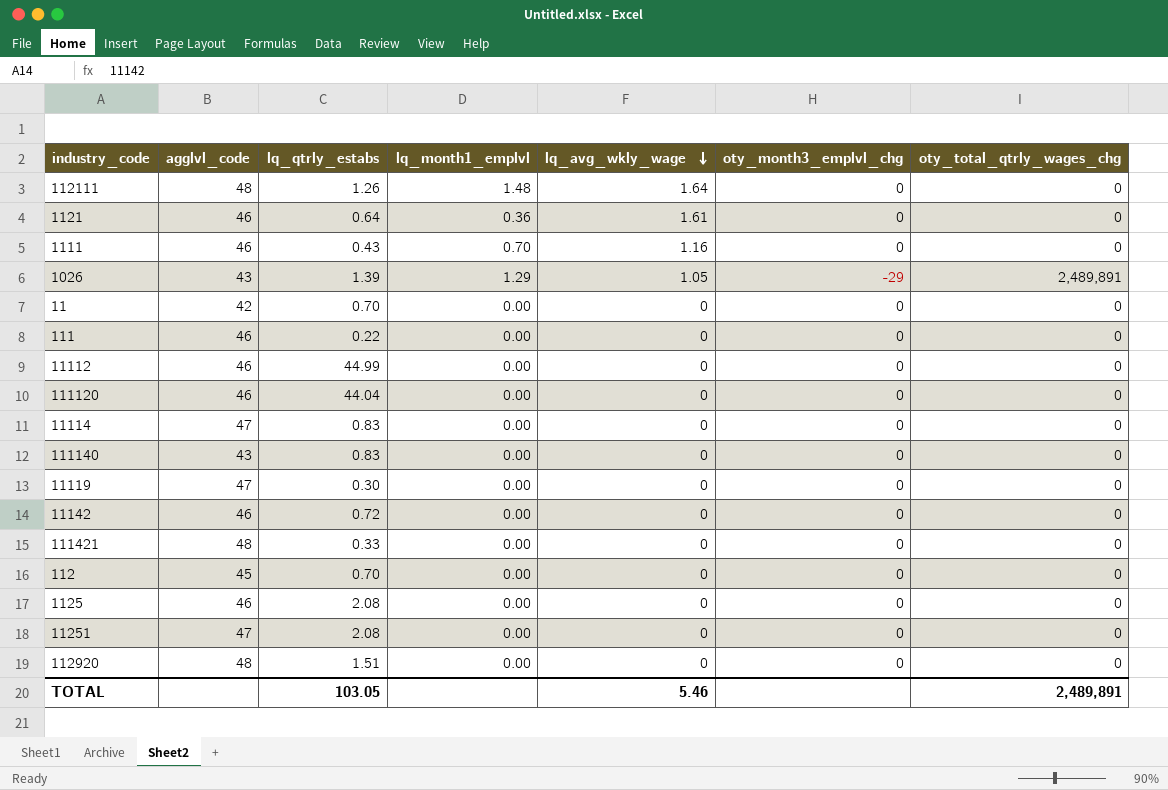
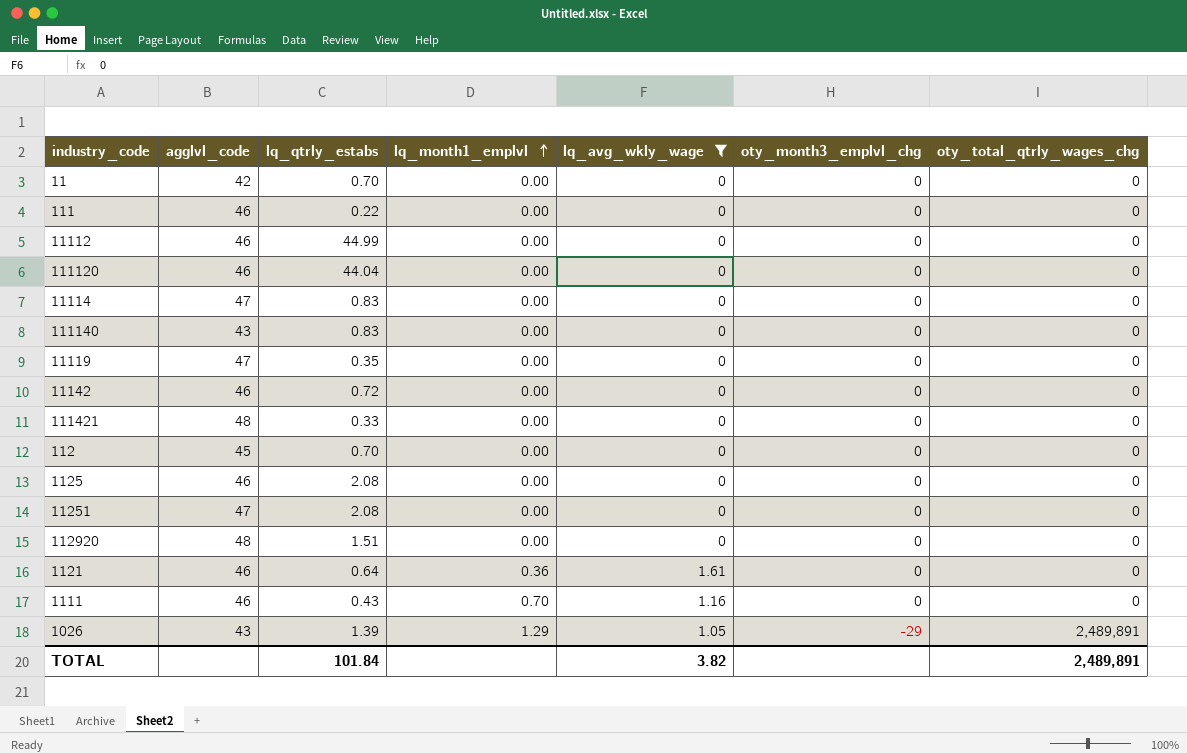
filter: none -> lq_avg_wkly_wage != 1.64
row order: lq_avg_wkly_wage descending -> lq_month1_emplvl ascending
11119 | lq_qtrly_estabs: 0.30 -> 0.35
TOTAL | lq_qtrly_estabs: 103.05 -> 101.84
TOTAL | lq_avg_wkly_wage: 5.46 -> 3.82

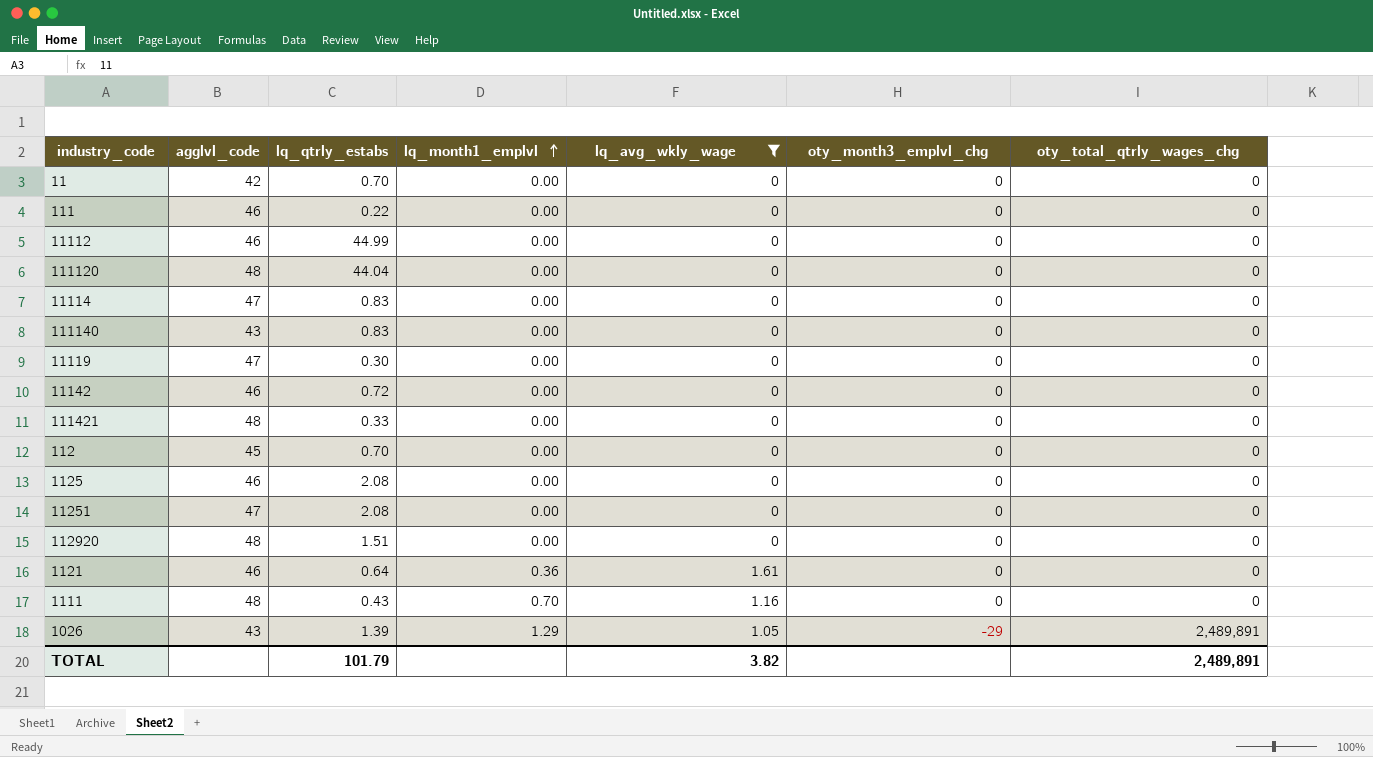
111120 | agglvl_code: 46 -> 48
11119 | lq_qtrly_estabs: 0.35 -> 0.30
1111 | agglvl_code: 46 -> 48
TOTAL | lq_qtrly_estabs: 101.84 -> 101.79

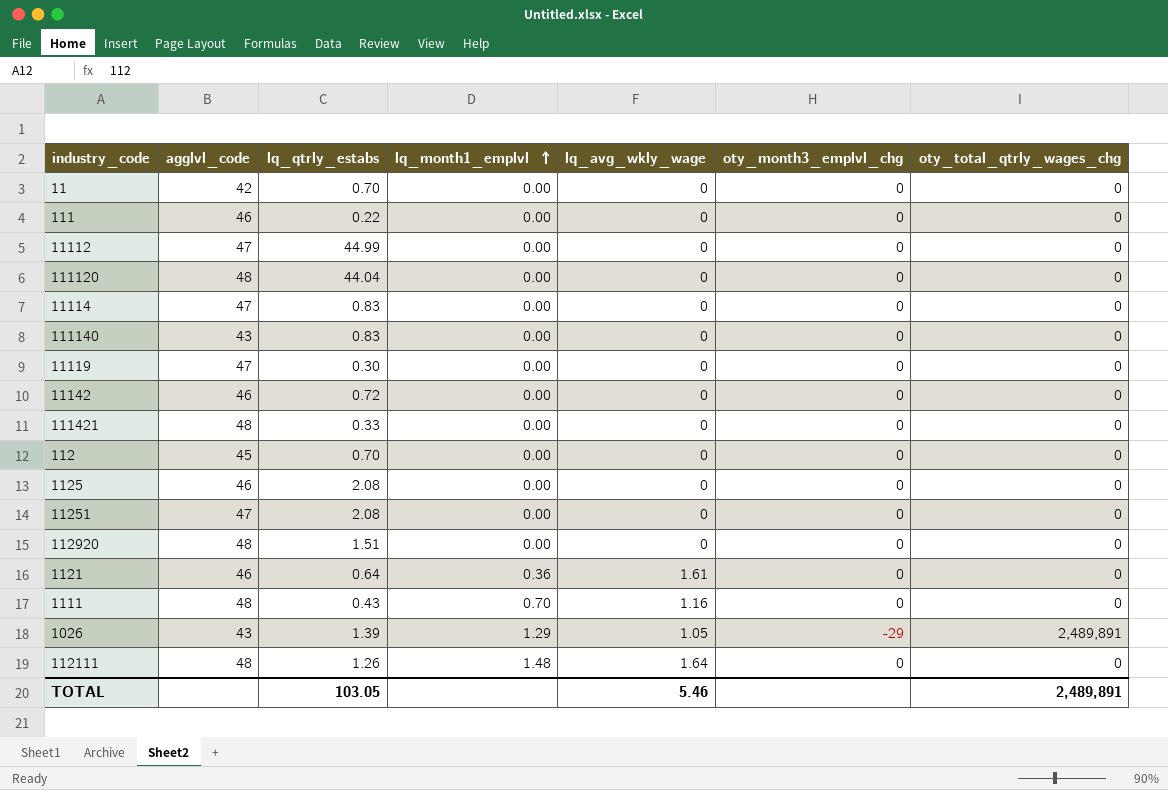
filter: lq_avg_wkly_wage != 1.64 -> none
11112 | agglvl_code: 46 -> 47
TOTAL | lq_qtrly_estabs: 101.79 -> 103.05
TOTAL | lq_avg_wkly_wage: 3.82 -> 5.46

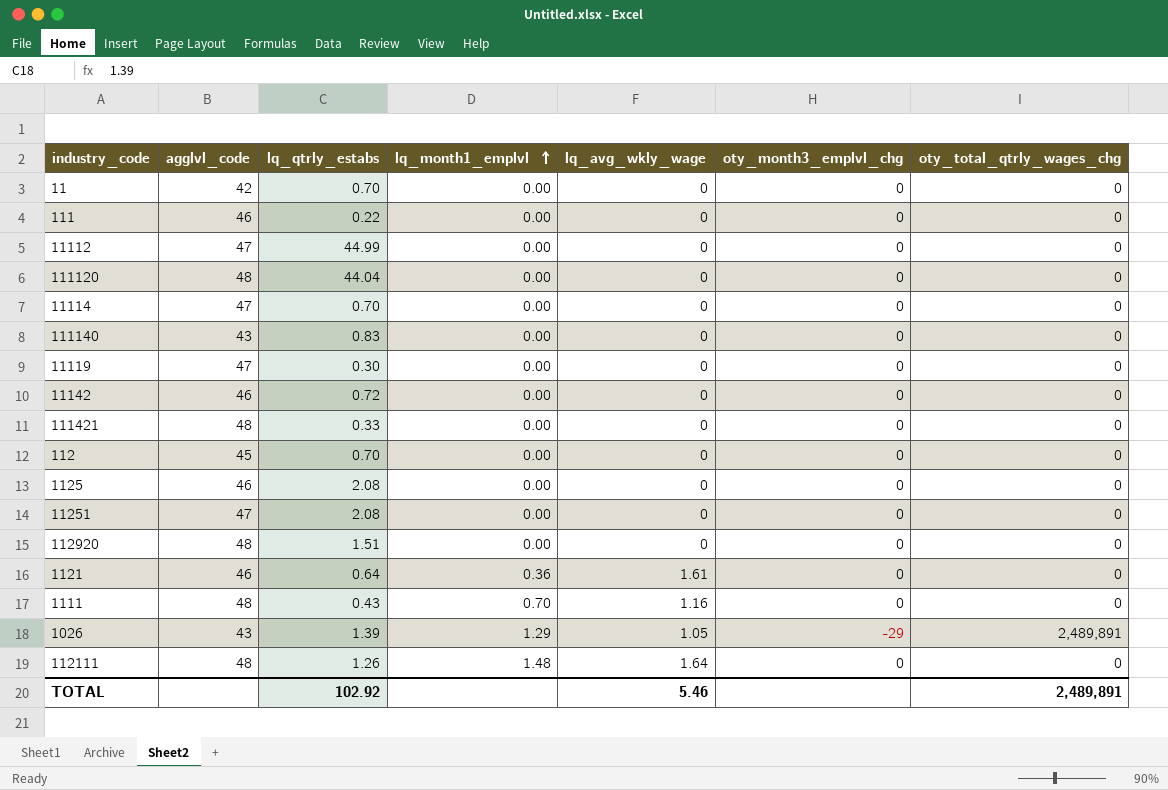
11114 | lq_qtrly_estabs: 0.83 -> 0.70
TOTAL | lq_qtrly_estabs: 103.05 -> 102.92

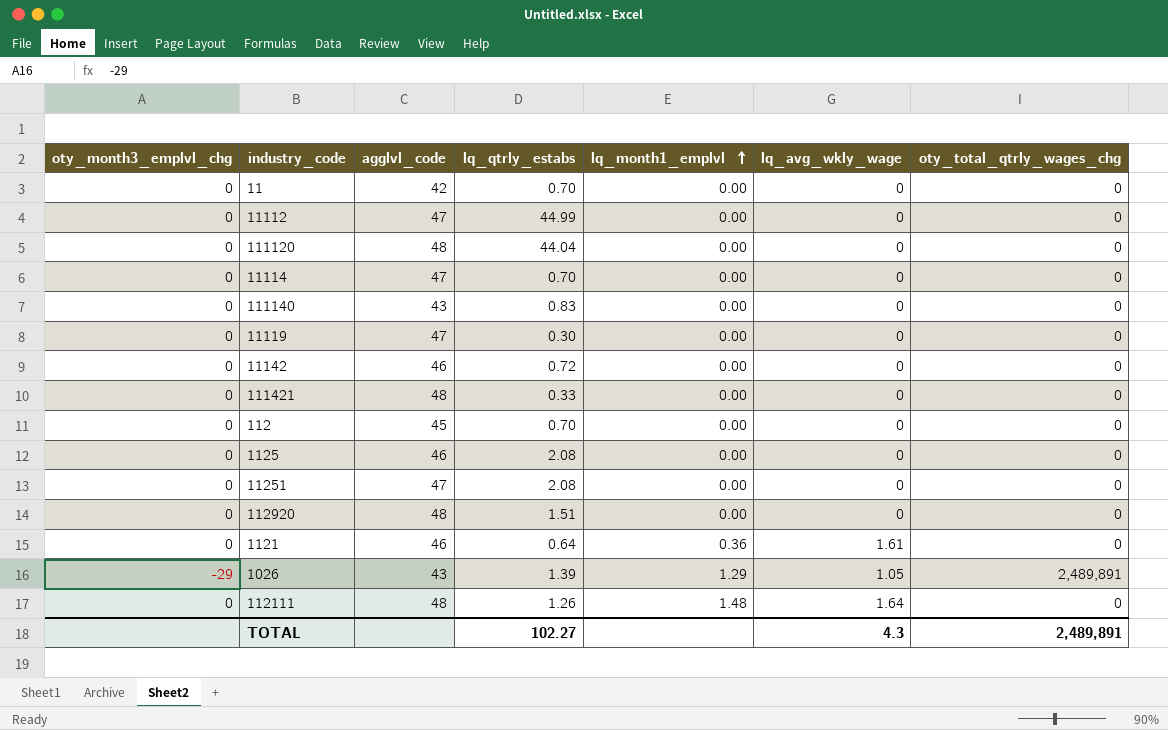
column oty_month3_emplvl_chg | position: 6 -> 1
row 111: 46 | 0.22 | 0.00 | 0 | 0 | 0 -> none
row 1111: 48 | 0.43 | 0.70 | 1.16 | 0 | 0 -> none
TOTAL | lq_qtrly_estabs: 102.92 -> 102.27
TOTAL | lq_avg_wkly_wage: 5.46 -> 4.3

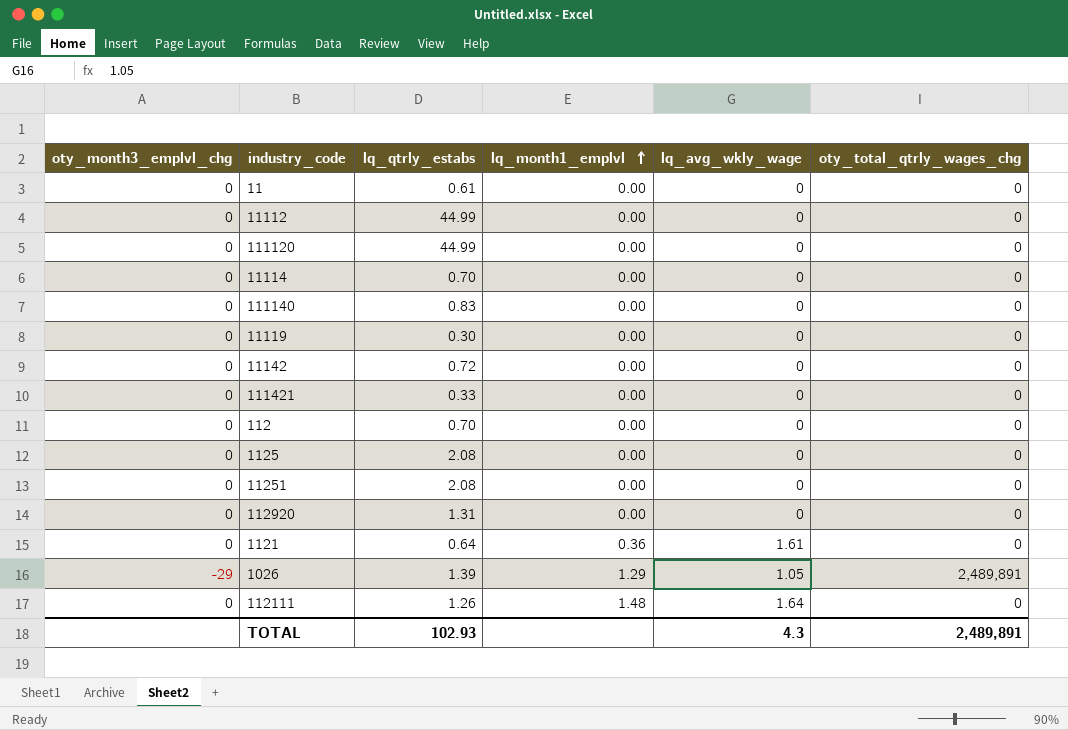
column agglvl_code | position: 3 -> none
11 | lq_qtrly_estabs: 0.70 -> 0.61
111120 | lq_qtrly_estabs: 44.04 -> 44.99
112920 | lq_qtrly_estabs: 1.51 -> 1.31
TOTAL | lq_qtrly_estabs: 102.27 -> 102.93

